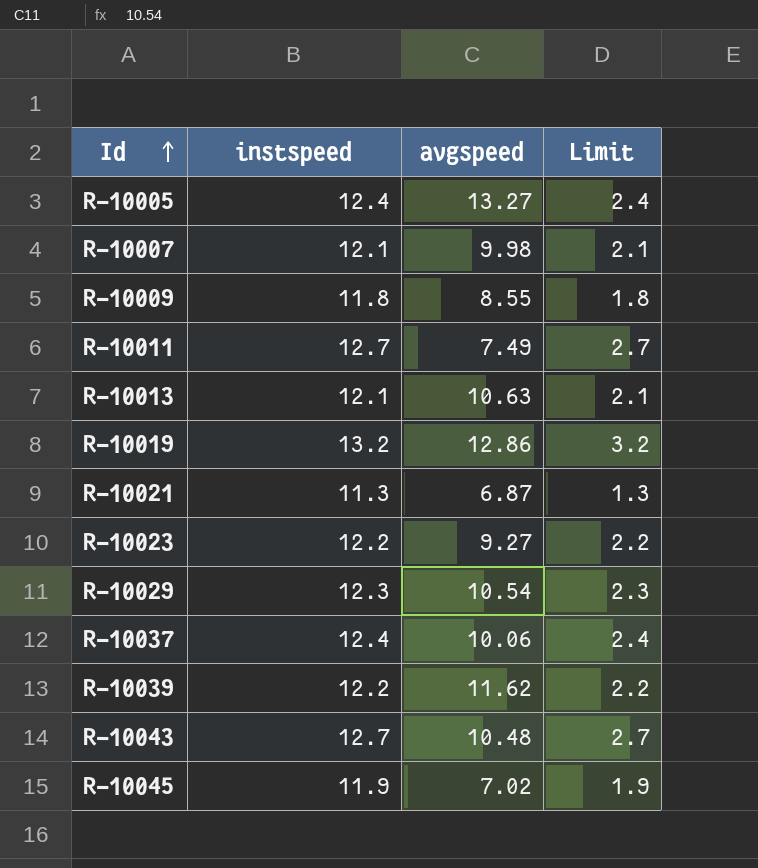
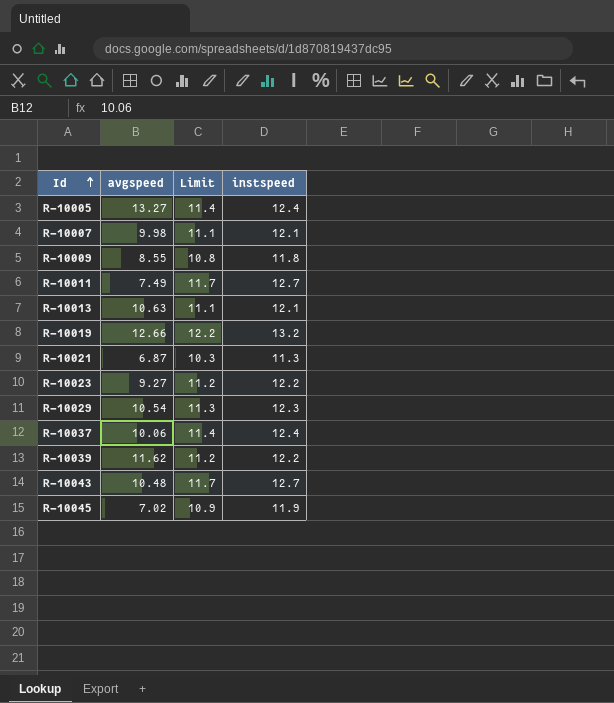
column Limit | formula: [instspeed] - 10 -> [instspeed] - 1
column instspeed | position: 2 -> 4
R-10019 | avgspeed: 12.86 -> 12.66

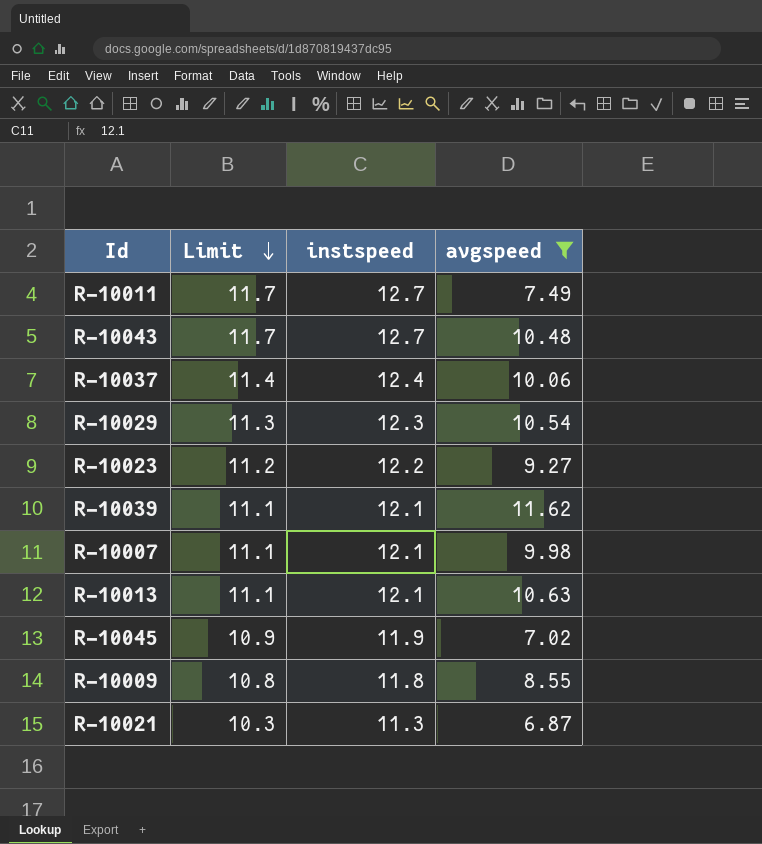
filter: none -> avgspeed <= 11.62
row order: Id ascending -> Limit descending
column avgspeed | position: 2 -> 4
R-10039 | Limit: 11.2 -> 11.1
R-10039 | instspeed: 12.2 -> 12.1

